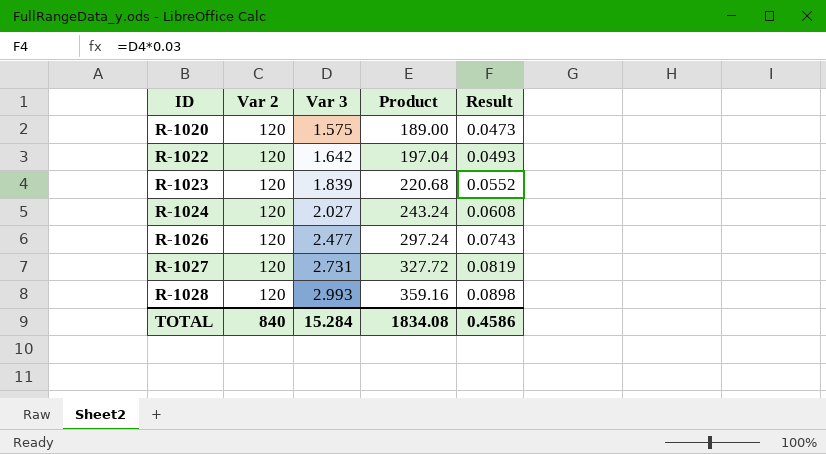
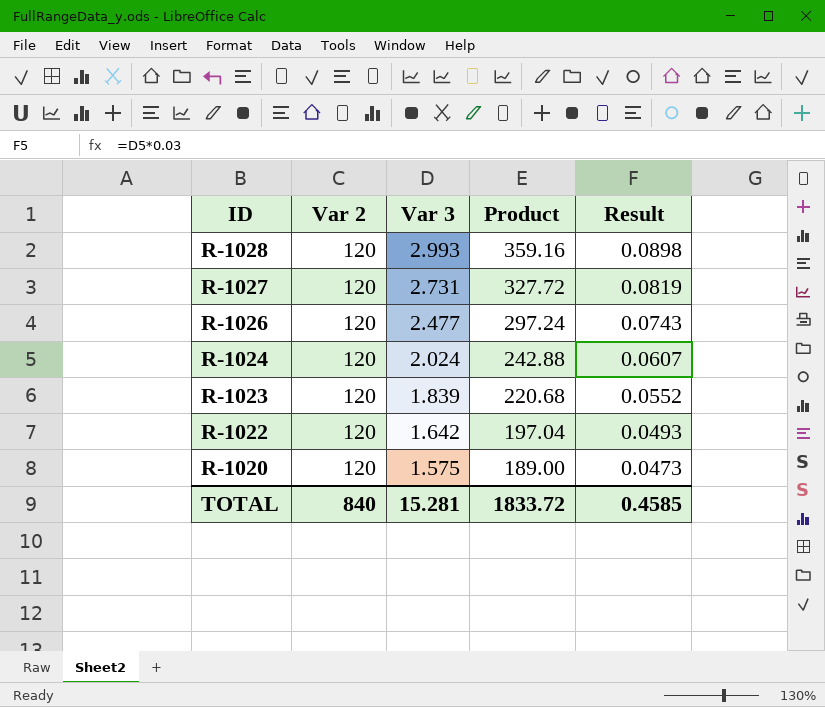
row order: ID ascending -> ID descending
R-1024 | Var 3: 2.027 -> 2.024
R-1024 | Product: 243.24 -> 242.88
R-1024 | Result: 0.0608 -> 0.0607
TOTAL | Var 3: 15.284 -> 15.281
TOTAL | Product: 1834.08 -> 1833.72
TOTAL | Result: 0.4586 -> 0.4585

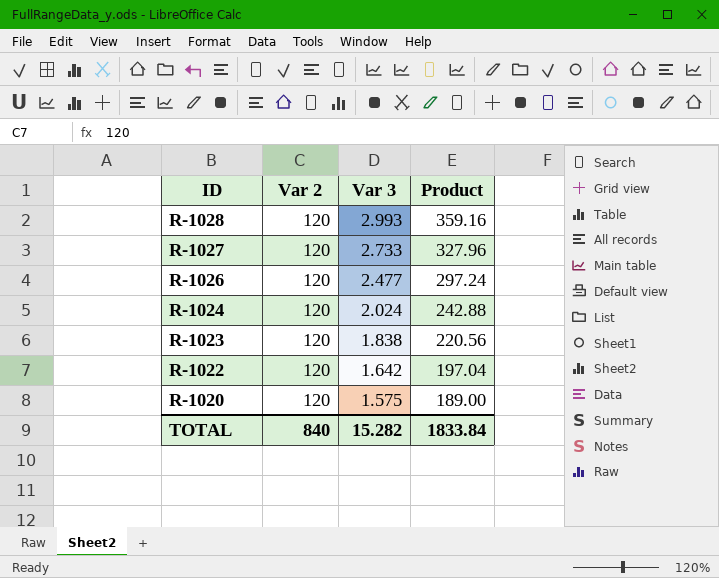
column Result | formula: [Var 3] * 0.03 -> none
R-1027 | Var 3: 2.731 -> 2.733
R-1027 | Product: 327.72 -> 327.96
R-1023 | Var 3: 1.839 -> 1.838
R-1023 | Product: 220.68 -> 220.56
TOTAL | Var 3: 15.281 -> 15.282
TOTAL | Product: 1833.72 -> 1833.84

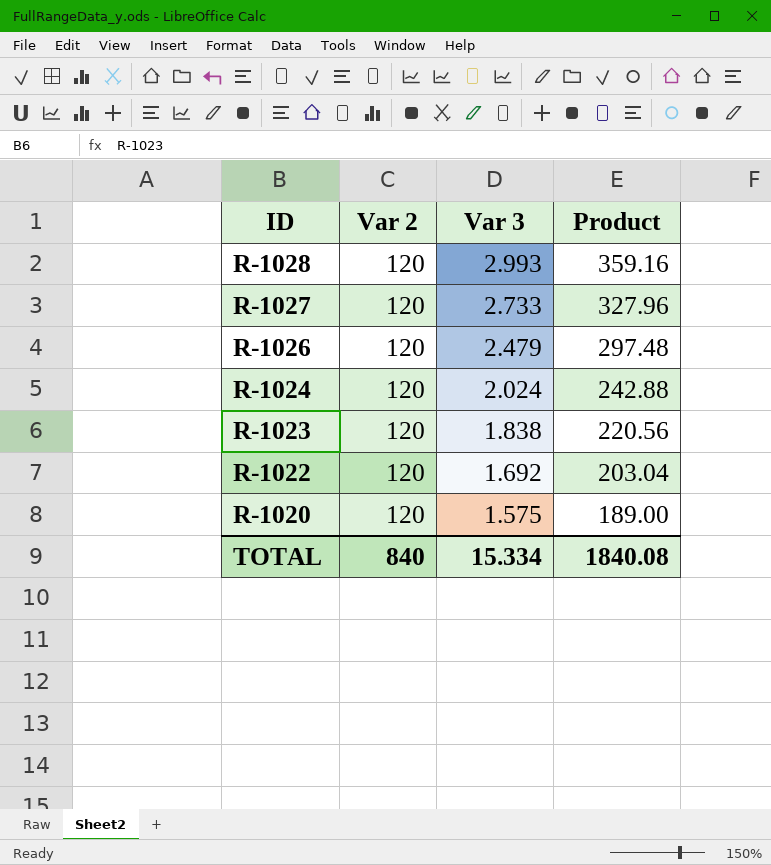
R-1026 | Var 3: 2.477 -> 2.479
R-1026 | Product: 297.24 -> 297.48
R-1022 | Var 3: 1.642 -> 1.692
R-1022 | Product: 197.04 -> 203.04
TOTAL | Var 3: 15.282 -> 15.334
TOTAL | Product: 1833.84 -> 1840.08

